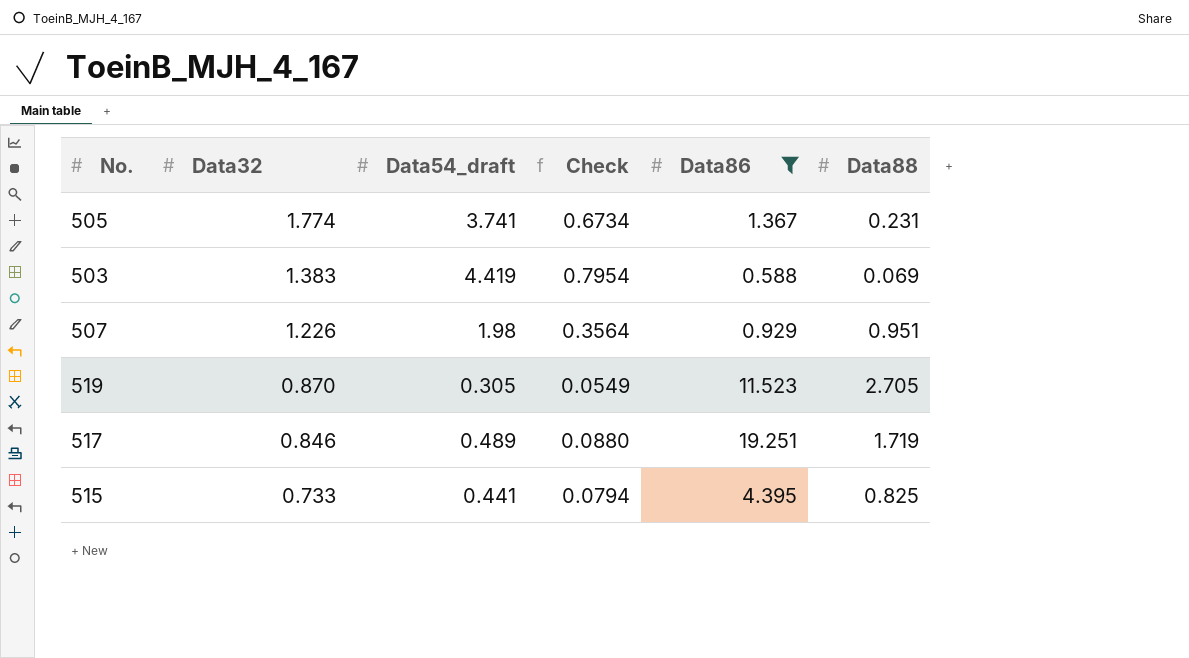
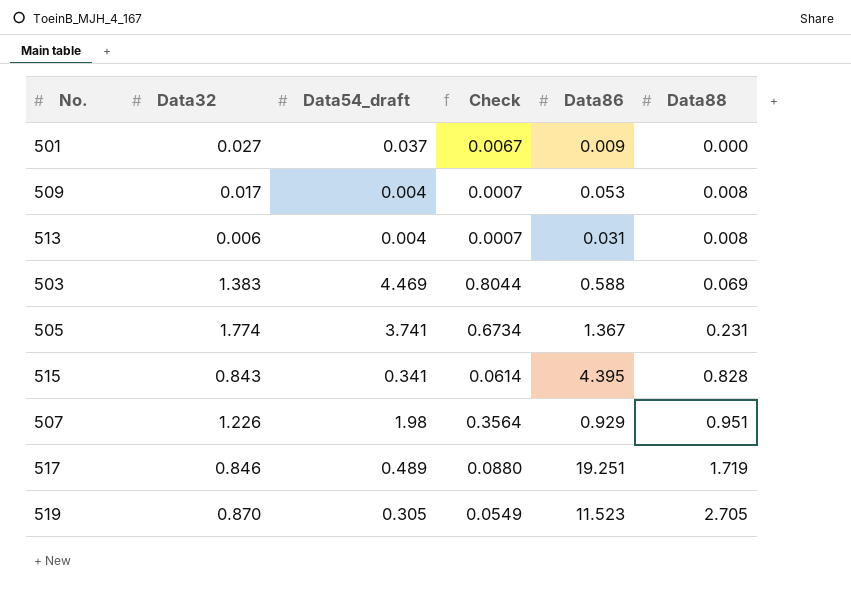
filter: Data86 >= 0.588 -> none
row order: Data32 descending -> Data88 ascending
503 | Data54_draft: 4.419 -> 4.469
503 | Check: 0.7954 -> 0.8044
515 | Data32: 0.733 -> 0.843
515 | Data54_draft: 0.441 -> 0.341
515 | Check: 0.0794 -> 0.0614
515 | Data88: 0.825 -> 0.828

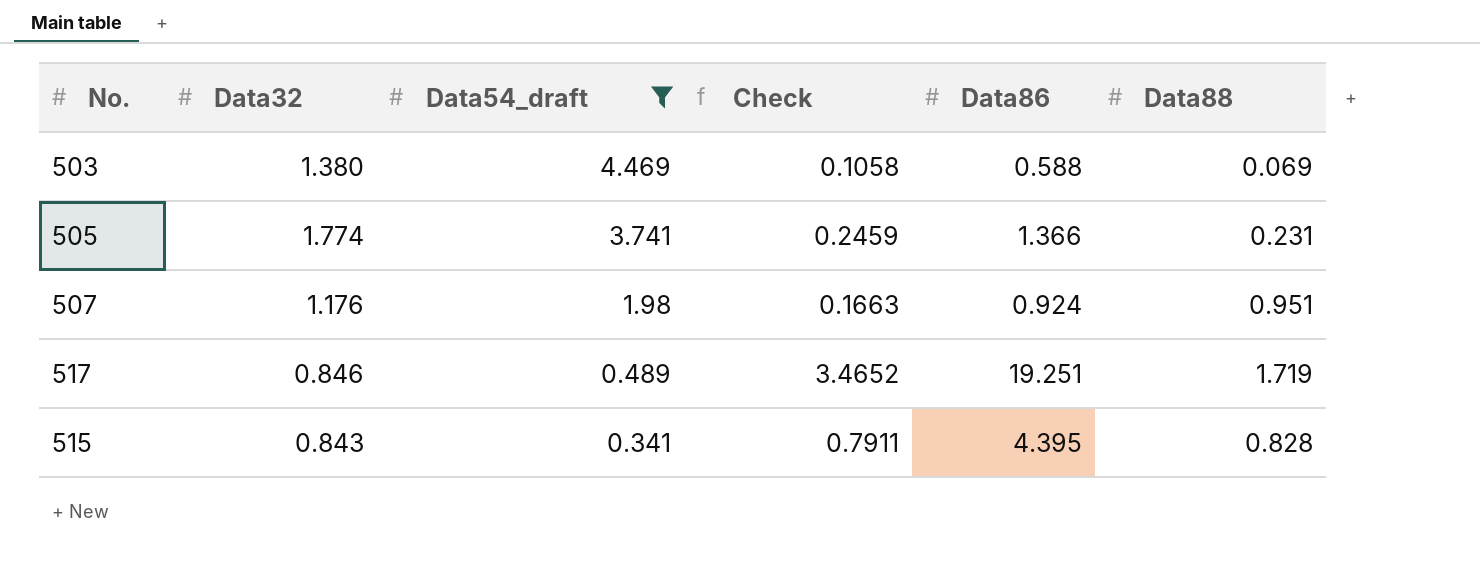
filter: none -> Data54_draft >= 0.341
row order: Data88 ascending -> Data54_draft descending
column Check | formula: [Data54_draft] * 0.18 -> [Data86] * 0.18
503 | Data32: 1.383 -> 1.380
505 | Data86: 1.367 -> 1.366
507 | Data32: 1.226 -> 1.176
507 | Data86: 0.929 -> 0.924

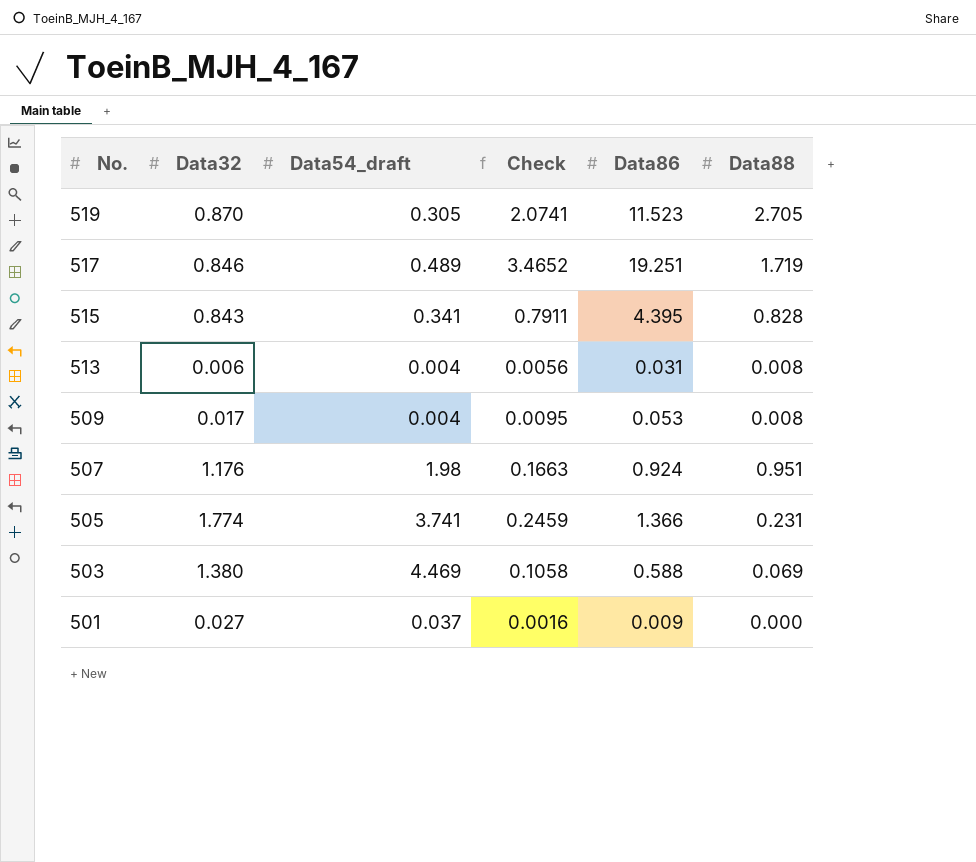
filter: Data54_draft >= 0.341 -> none
row order: Data54_draft descending -> No. descending

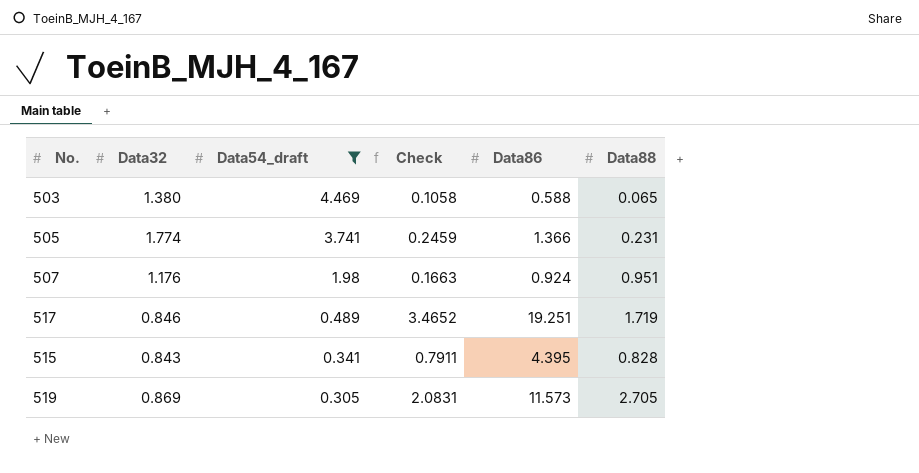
filter: none -> Data54_draft >= 0.305
row order: No. descending -> Data54_draft descending
503 | Data88: 0.069 -> 0.065
519 | Data32: 0.870 -> 0.869
519 | Check: 2.0741 -> 2.0831
519 | Data86: 11.523 -> 11.573

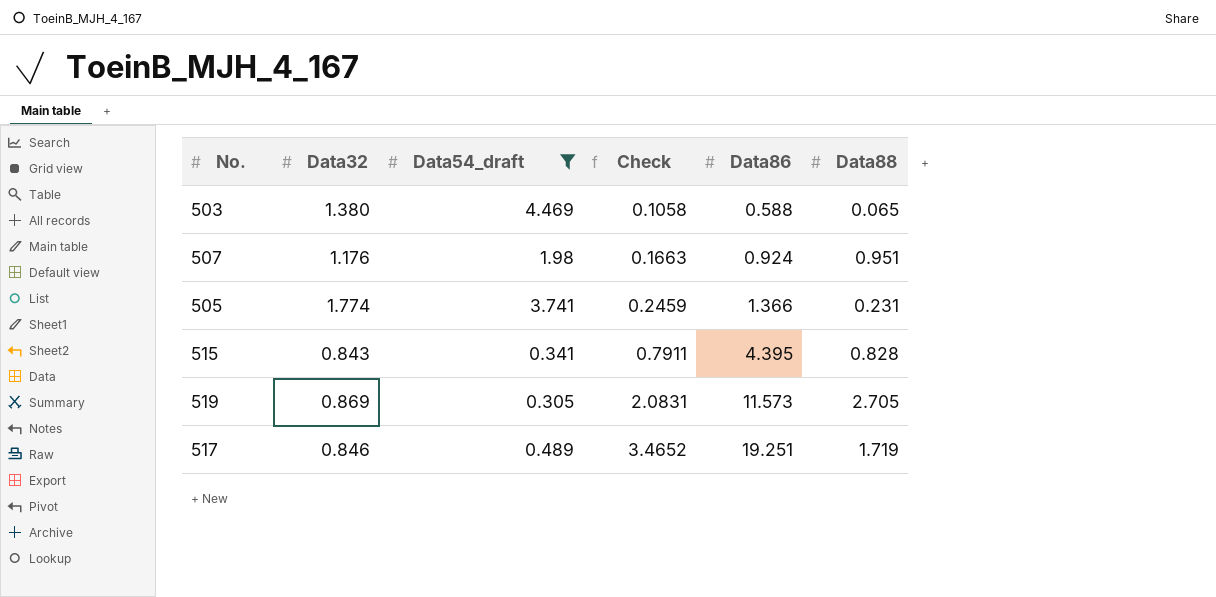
row order: Data54_draft descending -> Check ascending

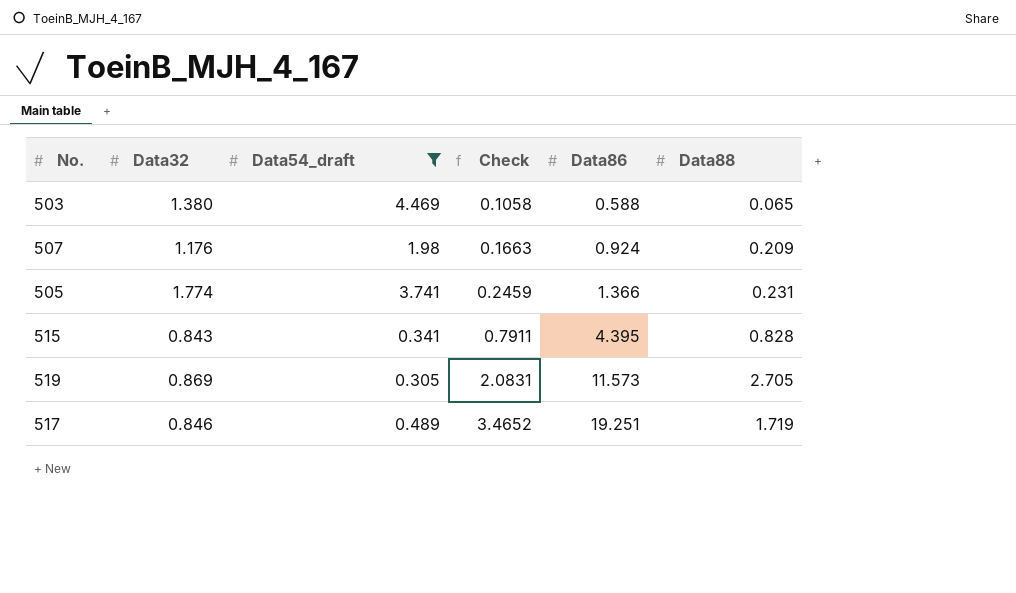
507 | Data88: 0.951 -> 0.209

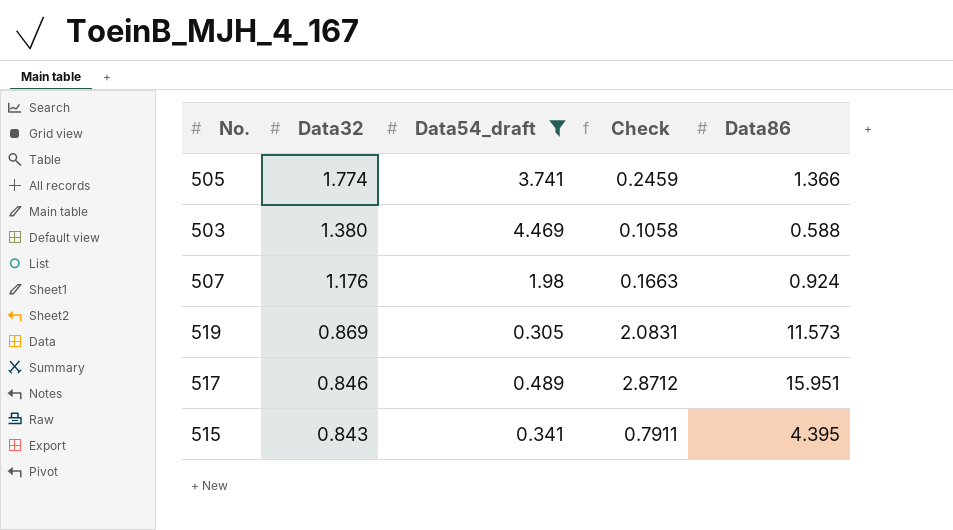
row order: Check ascending -> Data32 descending
column Data88 | position: 6 -> none
517 | Check: 3.4652 -> 2.8712
517 | Data86: 19.251 -> 15.951

